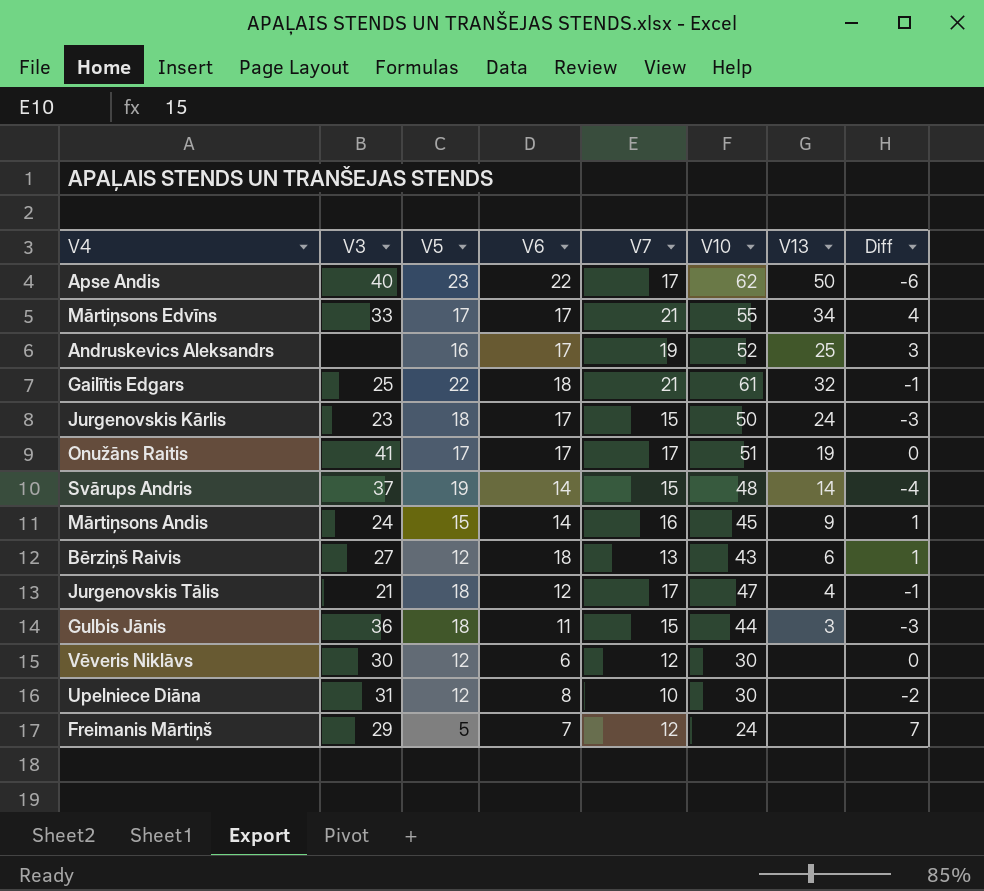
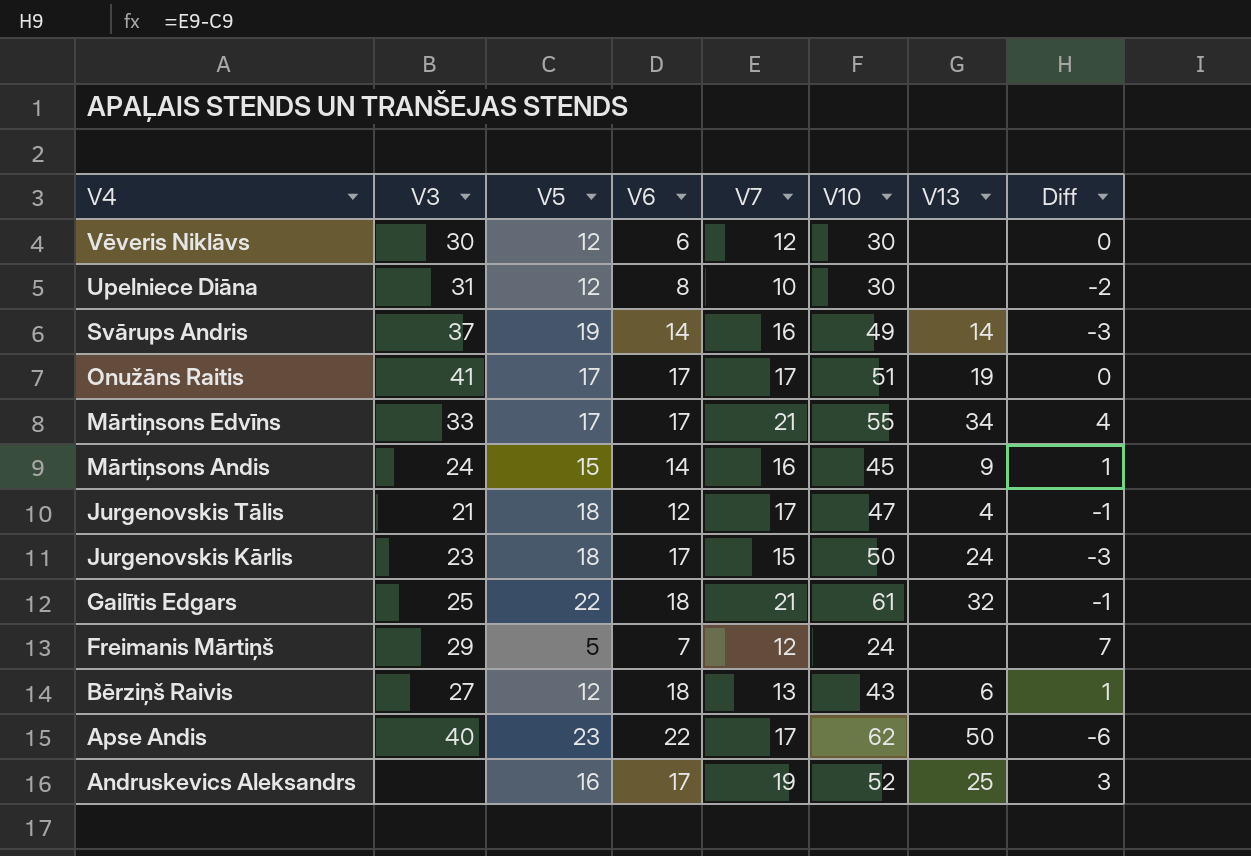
row order: none -> V4 descending
row Gulbis Jānis: 36 | 18 | 11 | 15 | 44 | 3 | -3 -> none
Svārups Andris | V7: 15 -> 16
Svārups Andris | V10: 48 -> 49
Svārups Andris | Diff: -4 -> -3

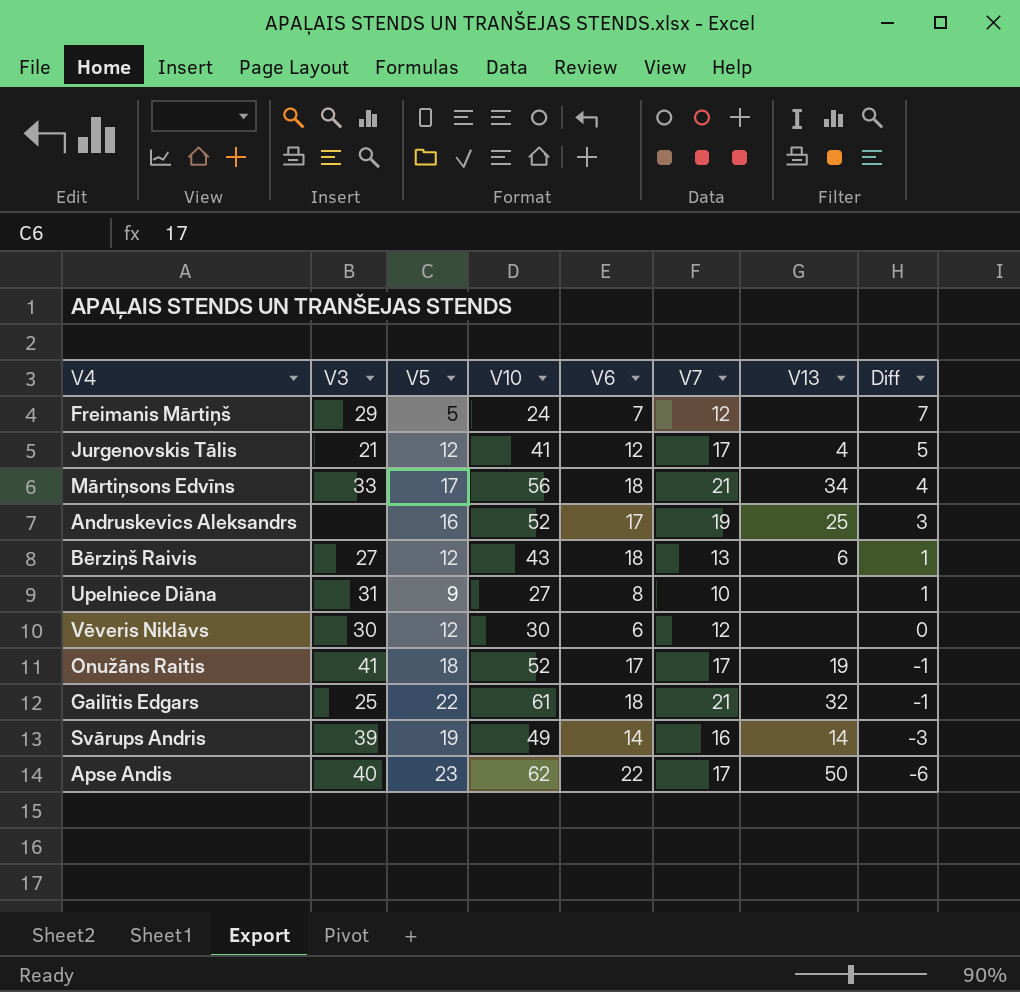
row order: V4 descending -> Diff descending
column V10 | position: 6 -> 4
row Mārtiņsons Andis: 24 | 15 | 14 | 16 | 45 | 9 | 1 -> none
row Jurgenovskis Kārlis: 23 | 18 | 17 | 15 | 50 | 24 | -3 -> none
Jurgenovskis Tālis | V5: 18 -> 12
Jurgenovskis Tālis | V10: 47 -> 41
Jurgenovskis Tālis | Diff: -1 -> 5
Mārtiņsons Edvīns | V10: 55 -> 56
Mārtiņsons Edvīns | V6: 17 -> 18
Upelniece Diāna | V5: 12 -> 9
Upelniece Diāna | V10: 30 -> 27
Upelniece Diāna | Diff: -2 -> 1
Onužāns Raitis | V5: 17 -> 18
Onužāns Raitis | V10: 51 -> 52
Onužāns Raitis | Diff: 0 -> -1
Svārups Andris | V3: 37 -> 39

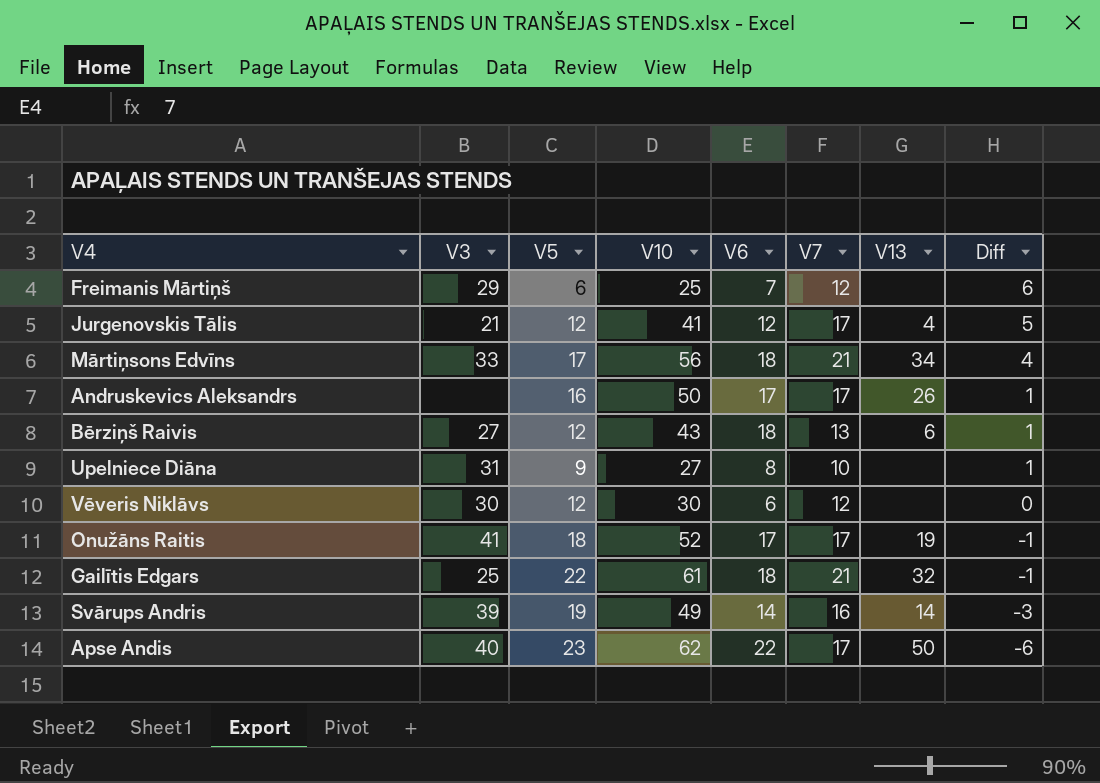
Freimanis Mārtiņš | V5: 5 -> 6
Freimanis Mārtiņš | V10: 24 -> 25
Freimanis Mārtiņš | Diff: 7 -> 6
Andruskevics Aleksandrs | V10: 52 -> 50
Andruskevics Aleksandrs | V7: 19 -> 17
Andruskevics Aleksandrs | V13: 25 -> 26
Andruskevics Aleksandrs | Diff: 3 -> 1

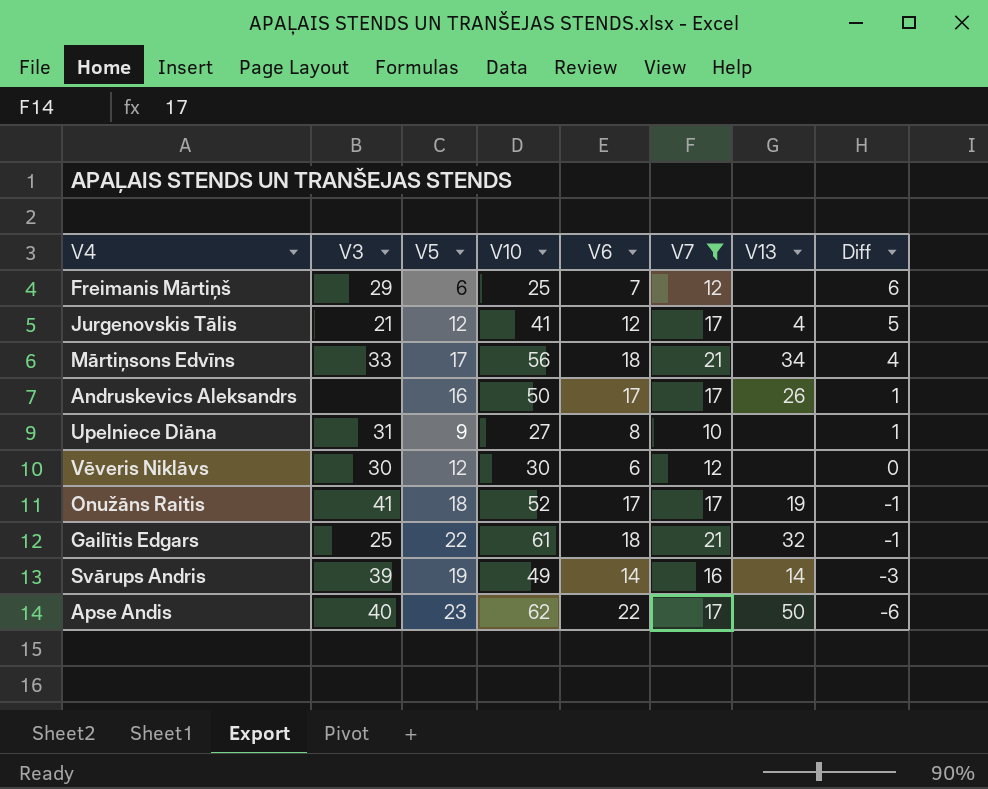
filter: none -> V7 != 13

